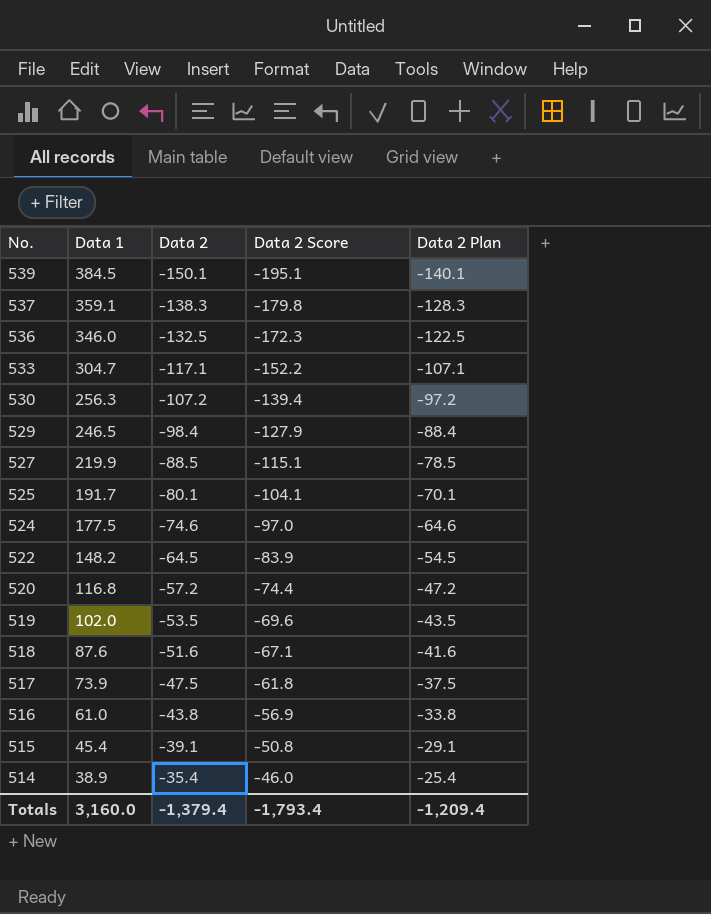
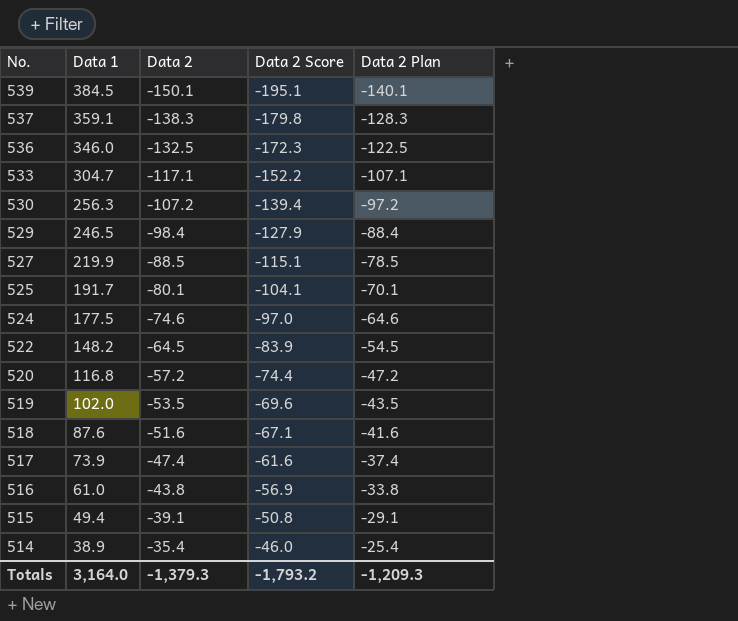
517 | Data 2: -47.5 -> -47.4
517 | Data 2 Score: -61.8 -> -61.6
517 | Data 2 Plan: -37.5 -> -37.4
515 | Data 1: 45.4 -> 49.4
Totals | Data 1: 3,160.0 -> 3,164.0
Totals | Data 2: -1,379.4 -> -1,379.3
Totals | Data 2 Score: -1,793.4 -> -1,793.2
Totals | Data 2 Plan: -1,209.4 -> -1,209.3

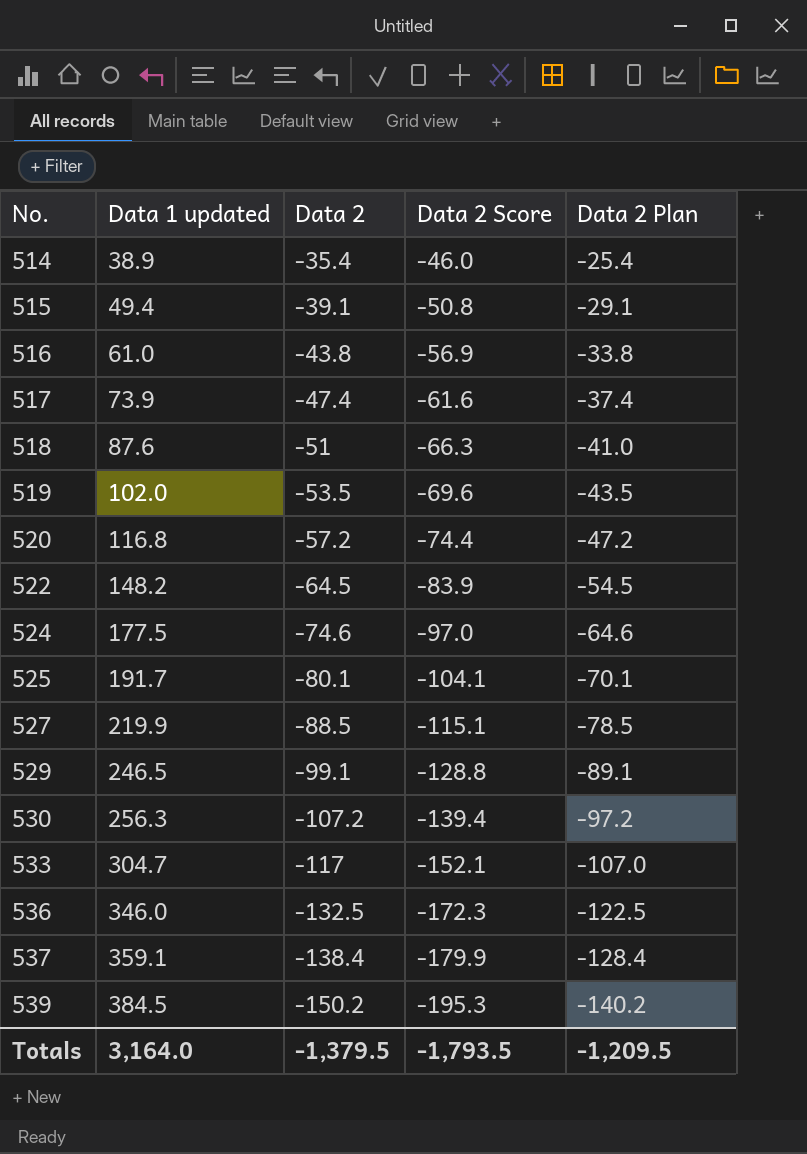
row order: No. descending -> No. ascending
column name: Data 1 -> Data 1 updated
518 | Data 2: -51.6 -> -51
518 | Data 2 Score: -67.1 -> -66.3
518 | Data 2 Plan: -41.6 -> -41.0
529 | Data 2: -98.4 -> -99.1
529 | Data 2 Score: -127.9 -> -128.8
529 | Data 2 Plan: -88.4 -> -89.1
533 | Data 2: -117.1 -> -117
533 | Data 2 Score: -152.2 -> -152.1
533 | Data 2 Plan: -107.1 -> -107.0
537 | Data 2: -138.3 -> -138.4
537 | Data 2 Score: -179.8 -> -179.9
537 | Data 2 Plan: -128.3 -> -128.4
539 | Data 2: -150.1 -> -150.2
539 | Data 2 Score: -195.1 -> -195.3
539 | Data 2 Plan: -140.1 -> -140.2
Totals | Data 2: -1,379.3 -> -1,379.5
Totals | Data 2 Score: -1,793.2 -> -1,793.5
Totals | Data 2 Plan: -1,209.3 -> -1,209.5

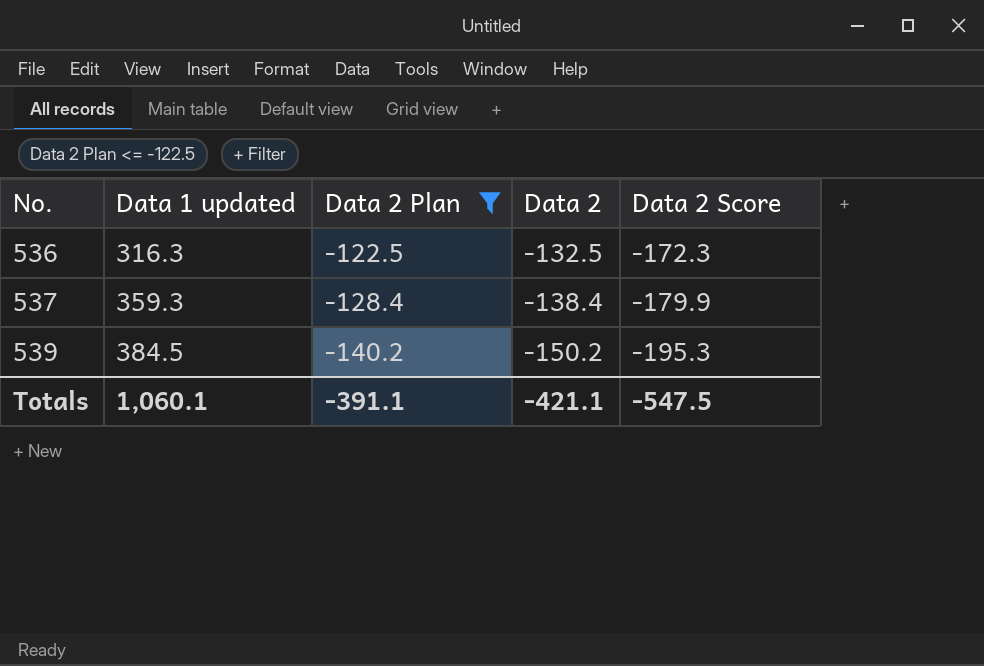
filter: none -> Data 2 Plan <= -122.5
column Data 2 Plan | position: 5 -> 3
536 | Data 1 updated: 346.0 -> 316.3
537 | Data 1 updated: 359.1 -> 359.3
Totals | Data 1 updated: 3,164.0 -> 1,060.1
Totals | Data 2 Plan: -1,209.5 -> -391.1
Totals | Data 2: -1,379.5 -> -421.1
Totals | Data 2 Score: -1,793.5 -> -547.5

